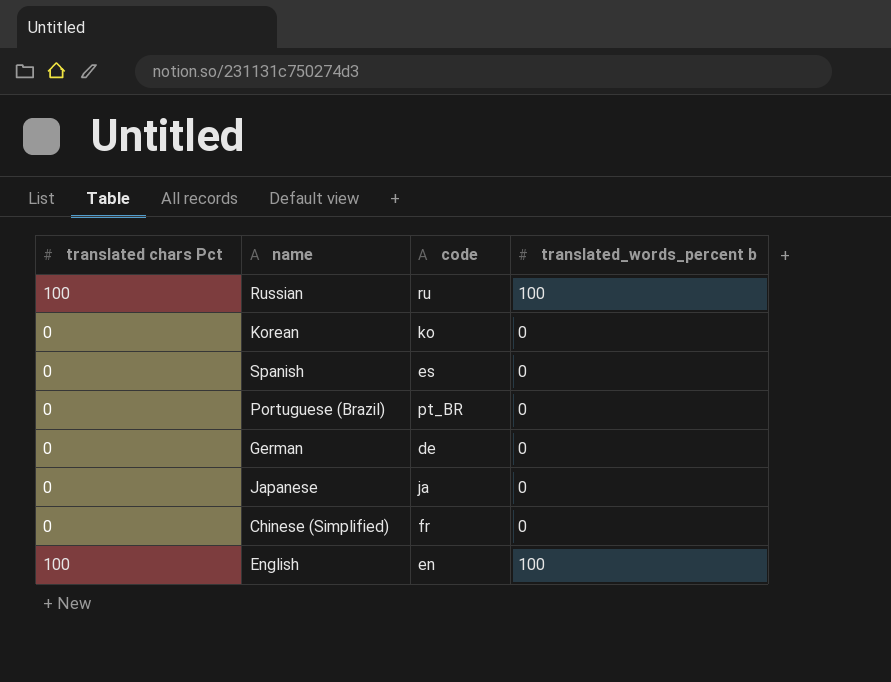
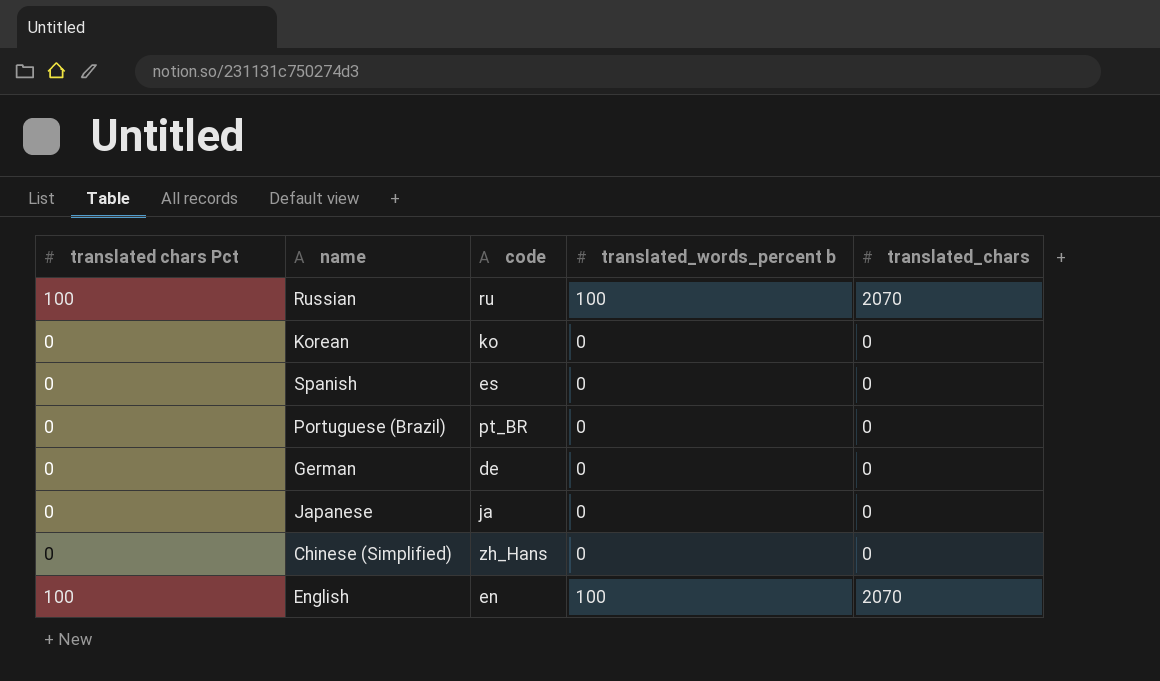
column translated_chars | position: none -> 5
Chinese (Simplified) | code: fr -> zh_Hans

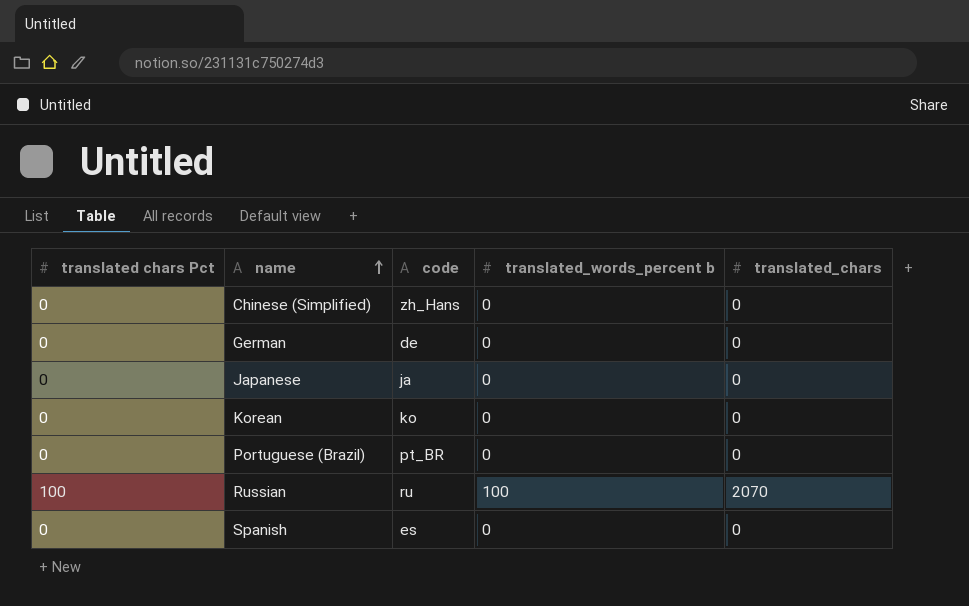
row order: none -> name ascending
row English: 100 | en | 100 | 2070 -> none

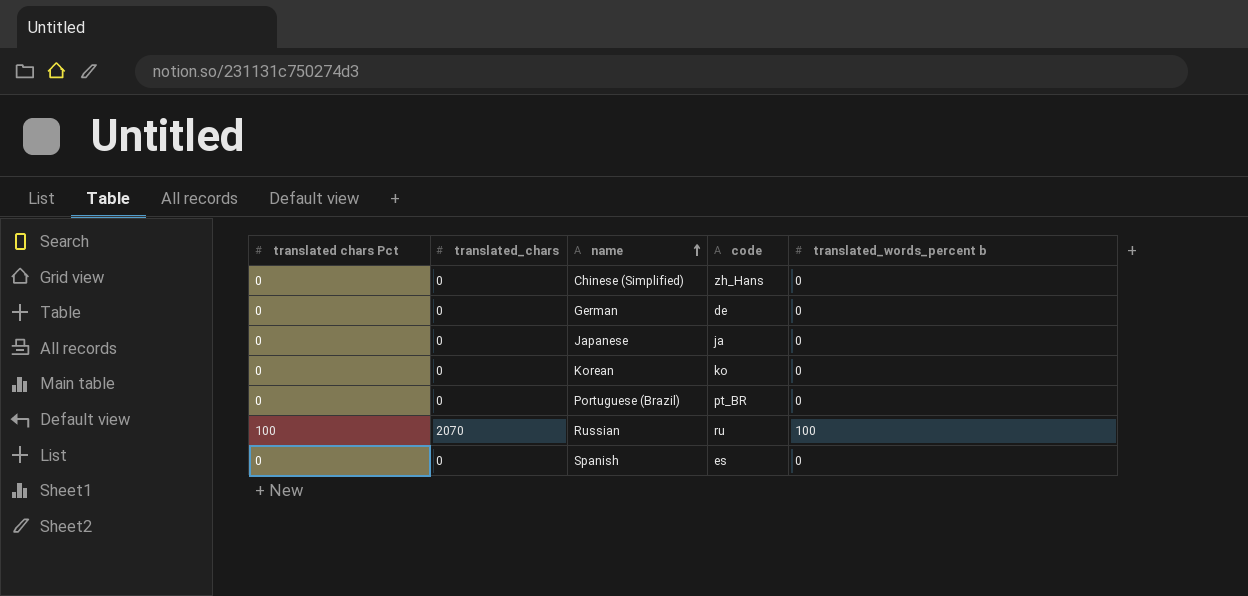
column translated_chars | position: 5 -> 2

